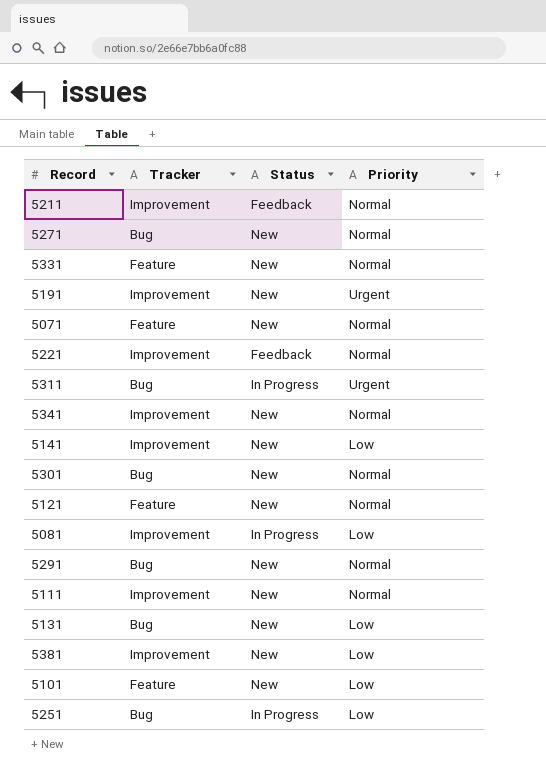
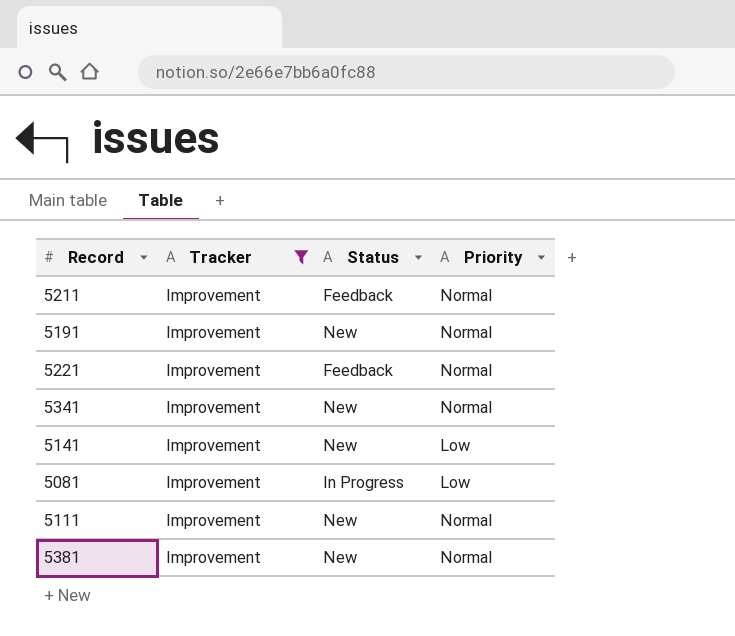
filter: none -> Tracker = Improvement
5191 | Priority: Urgent -> Normal
5381 | Priority: Low -> Normal

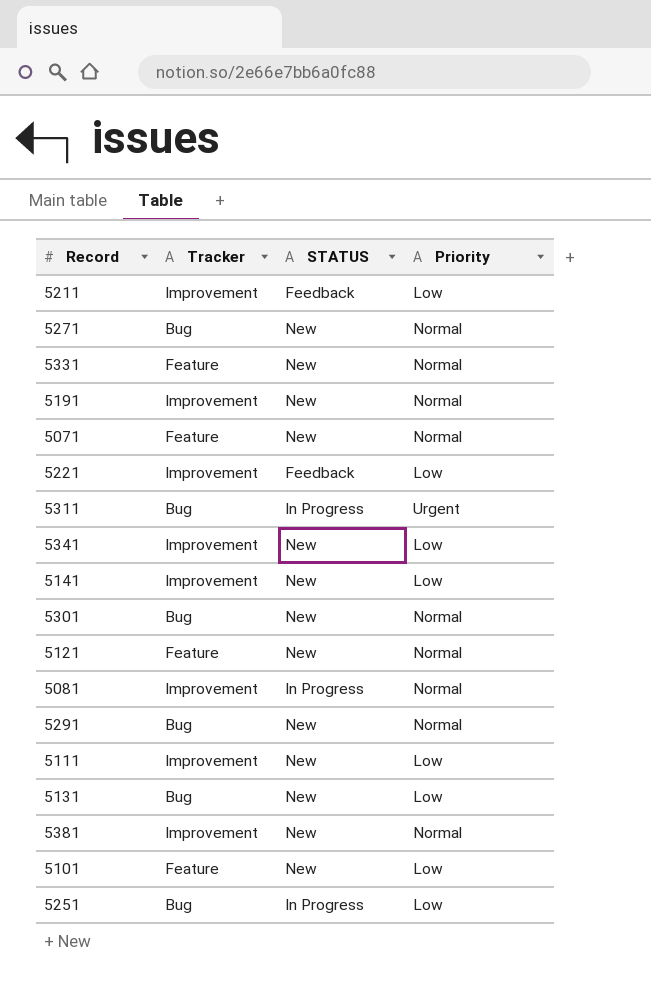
filter: Tracker = Improvement -> none
column name: Status -> STATUS
5211 | Priority: Normal -> Low
5221 | Priority: Normal -> Low
5341 | Priority: Normal -> Low
5081 | Priority: Low -> Normal
5111 | Priority: Normal -> Low

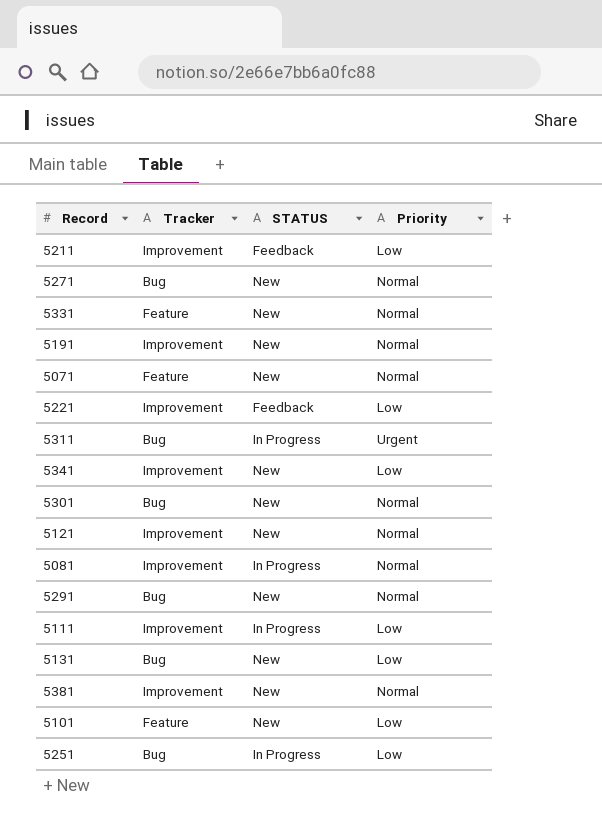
row 5141: Improvement | New | Low -> none
5121 | Tracker: Feature -> Improvement
5111 | STATUS: New -> In Progress

